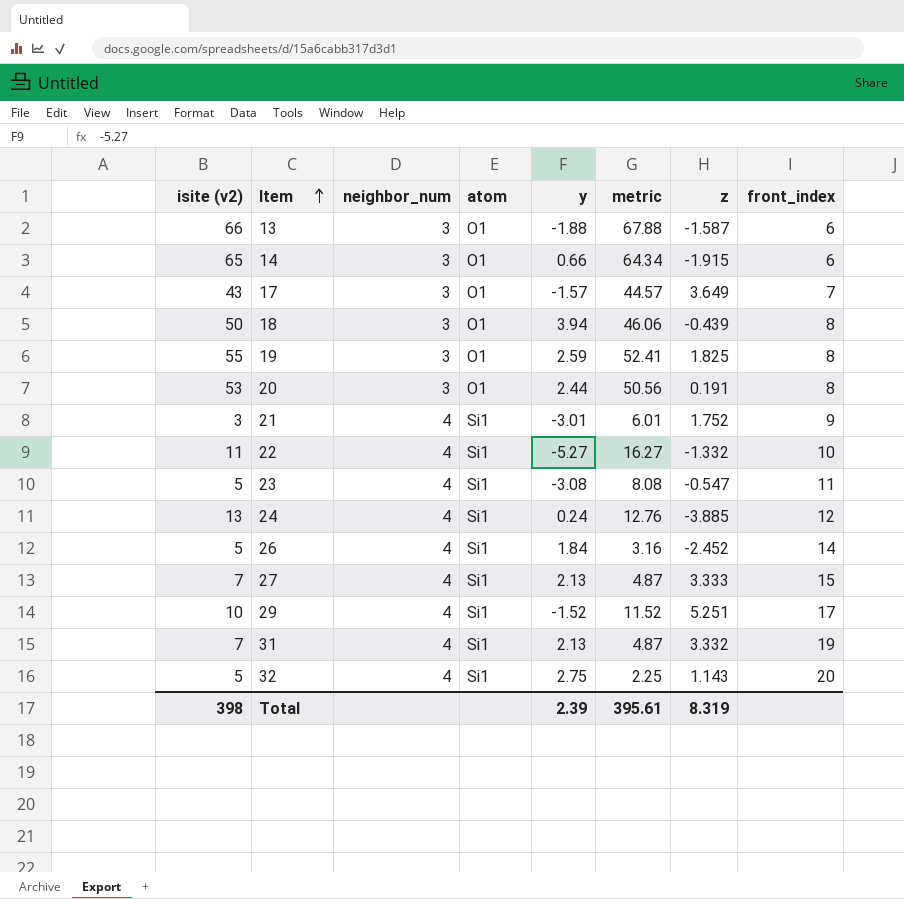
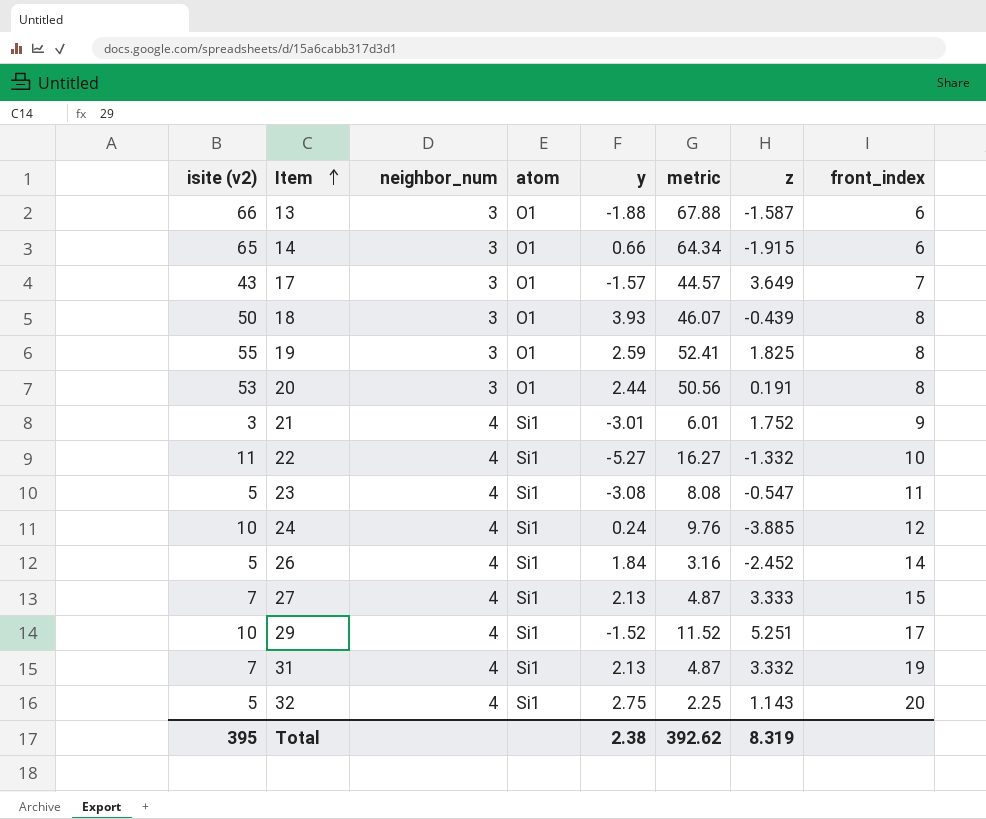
18 | y: 3.94 -> 3.93
18 | metric: 46.06 -> 46.07
24 | isite (v2): 13 -> 10
24 | metric: 12.76 -> 9.76
Total | isite (v2): 398 -> 395
Total | y: 2.39 -> 2.38
Total | metric: 395.61 -> 392.62

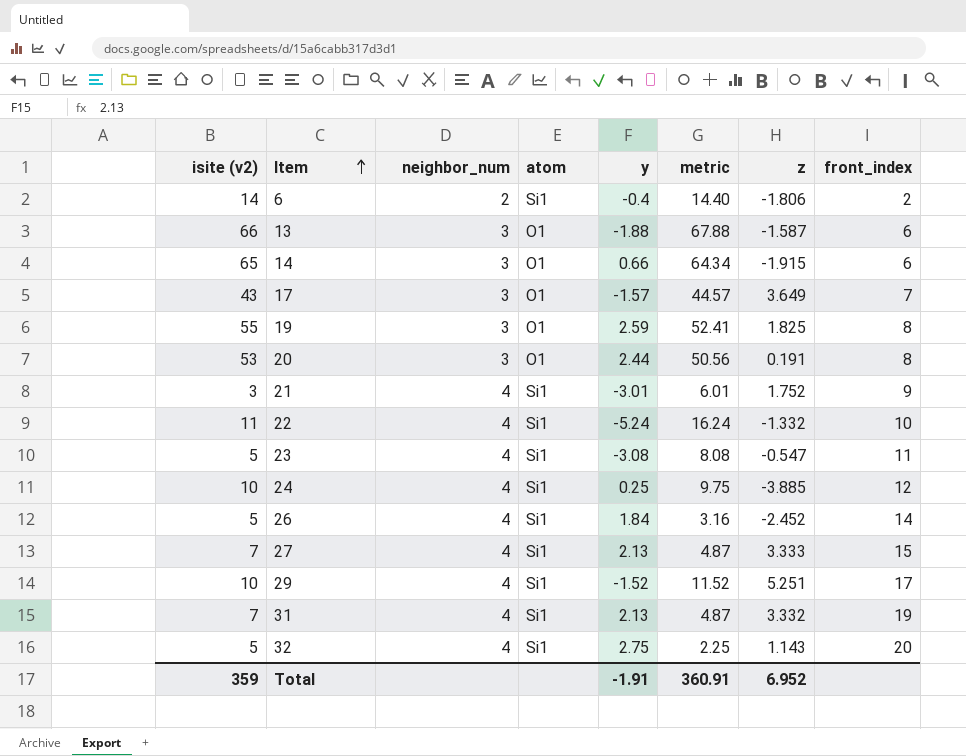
row 18: 50 | 3 | O1 | 3.93 | 46.07 | -0.439 | 8 -> none
row 6: none -> 14 | 2 | Si1 | -0.4 | 14.40 | -1.806 | 2
22 | y: -5.27 -> -5.24
22 | metric: 16.27 -> 16.24
24 | y: 0.24 -> 0.25
24 | metric: 9.76 -> 9.75
Total | isite (v2): 395 -> 359
Total | y: 2.38 -> -1.91
Total | metric: 392.62 -> 360.91
Total | z: 8.319 -> 6.952

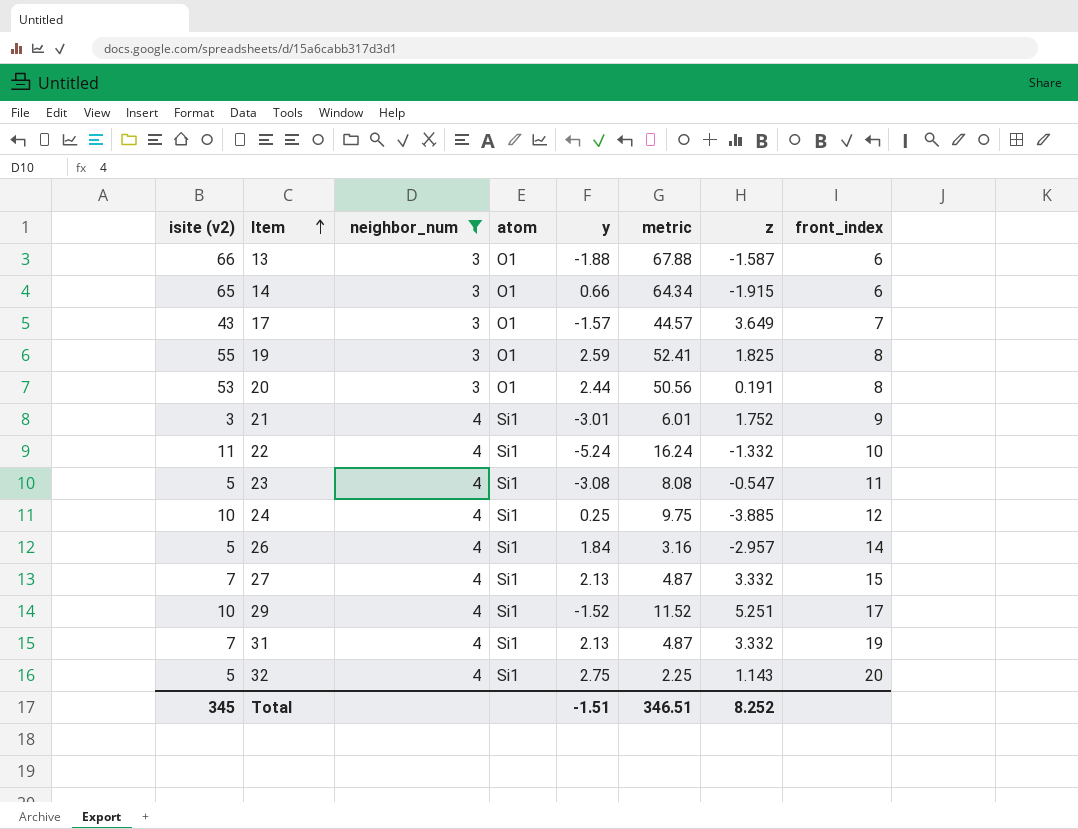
filter: none -> neighbor_num != 2
26 | z: -2.452 -> -2.957
27 | z: 3.333 -> 3.332
Total | isite (v2): 359 -> 345
Total | y: -1.91 -> -1.51
Total | metric: 360.91 -> 346.51
Total | z: 6.952 -> 8.252

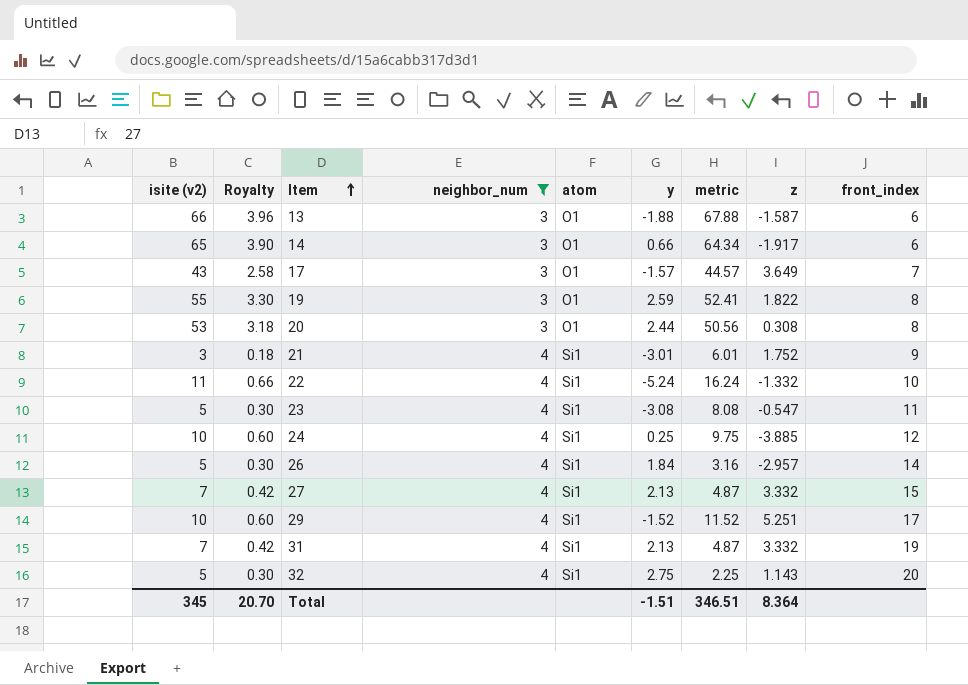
column Royalty | formula: none -> [isite (v2)] * 0.06
14 | z: -1.915 -> -1.917
19 | z: 1.825 -> 1.822
20 | z: 0.191 -> 0.308
Total | z: 8.252 -> 8.364

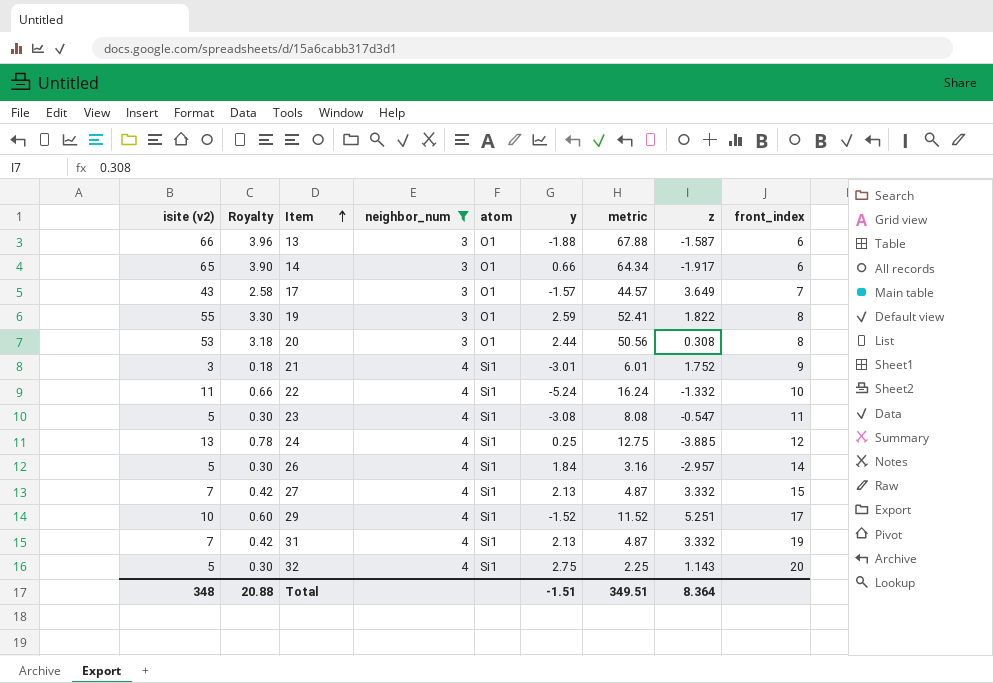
24 | isite (v2): 10 -> 13
24 | Royalty: 0.60 -> 0.78
24 | metric: 9.75 -> 12.75
Total | isite (v2): 345 -> 348
Total | Royalty: 20.70 -> 20.88
Total | metric: 346.51 -> 349.51

